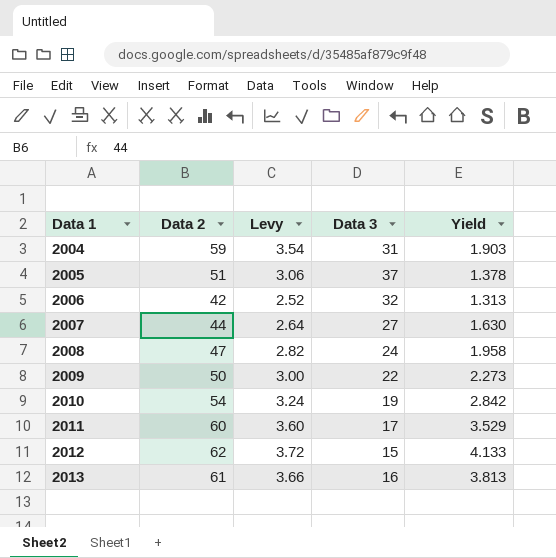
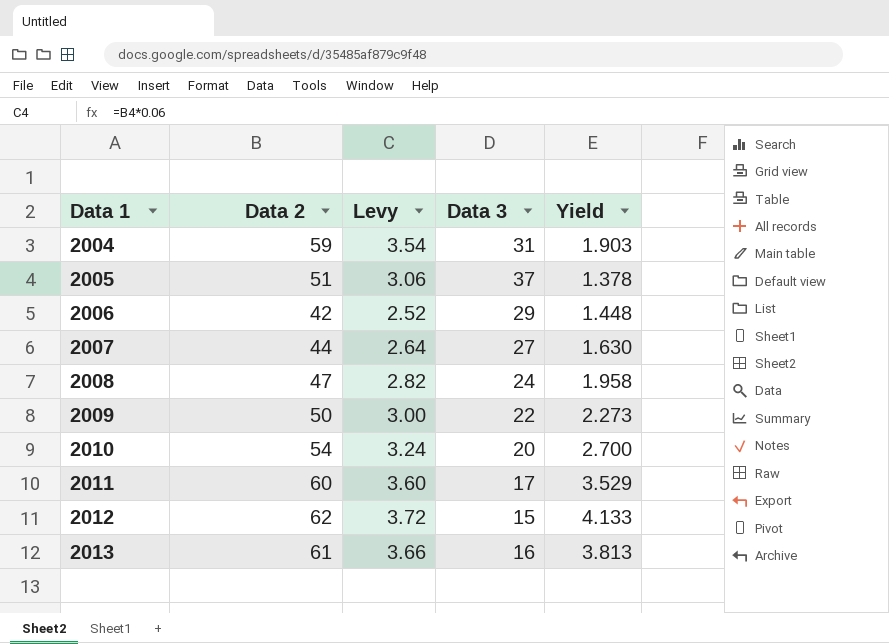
2006 | Data 3: 32 -> 29
2006 | Yield: 1.313 -> 1.448
2010 | Data 3: 19 -> 20
2010 | Yield: 2.842 -> 2.700

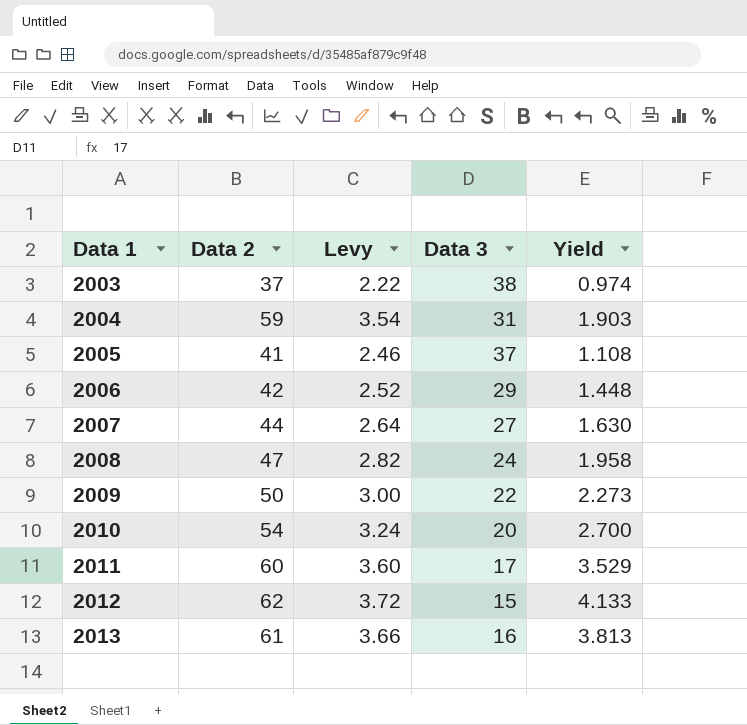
row 2003: none -> 37 | 2.22 | 38 | 0.974
2005 | Data 2: 51 -> 41
2005 | Levy: 3.06 -> 2.46
2005 | Yield: 1.378 -> 1.108

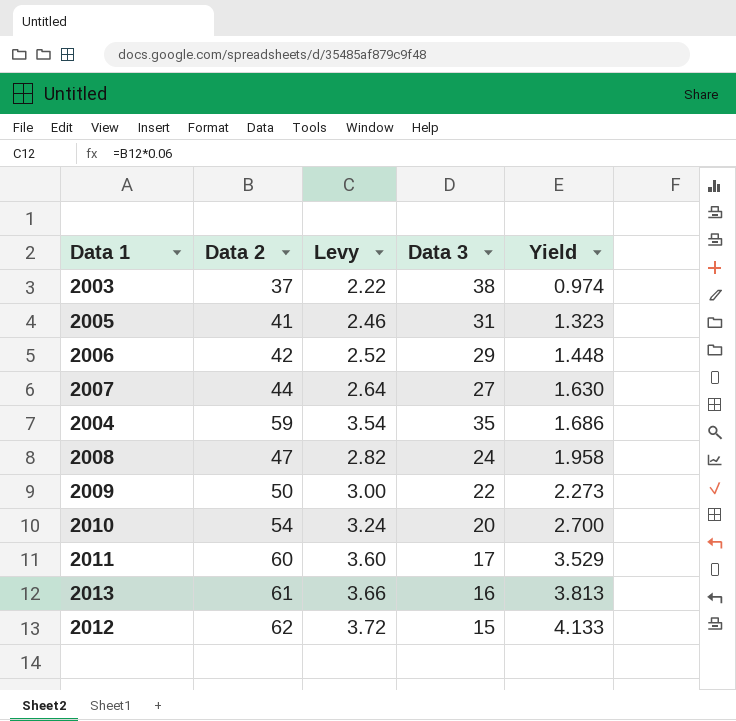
row order: Data 1 ascending -> Yield ascending
2005 | Data 3: 37 -> 31
2005 | Yield: 1.108 -> 1.323
2004 | Data 3: 31 -> 35
2004 | Yield: 1.903 -> 1.686

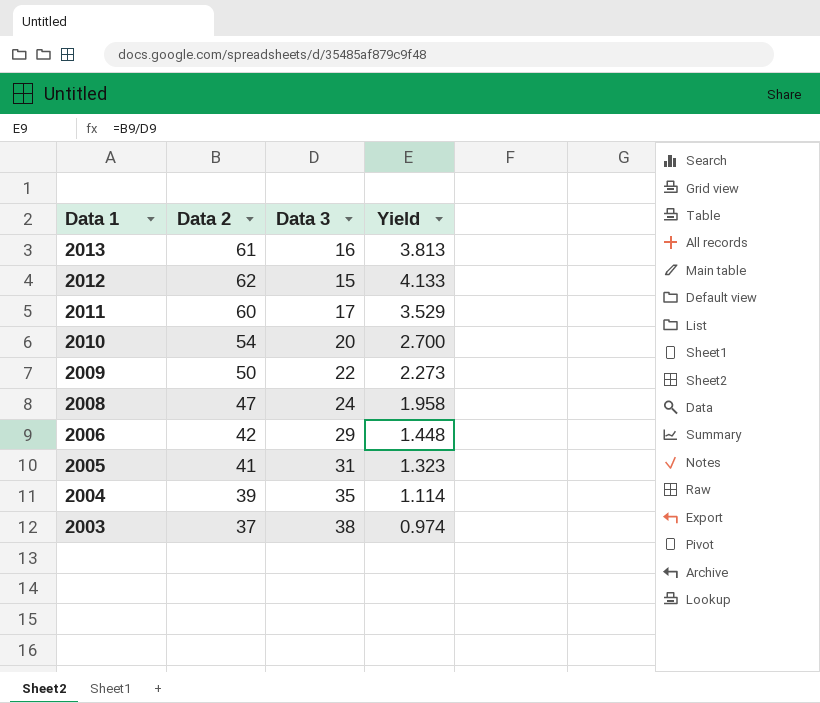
row order: Yield ascending -> Data 1 descending
column Levy | formula: [Data 2] * 0.06 -> none
row 2007: 44 | 2.64 | 27 | 1.630 -> none
2004 | Data 2: 59 -> 39
2004 | Yield: 1.686 -> 1.114

